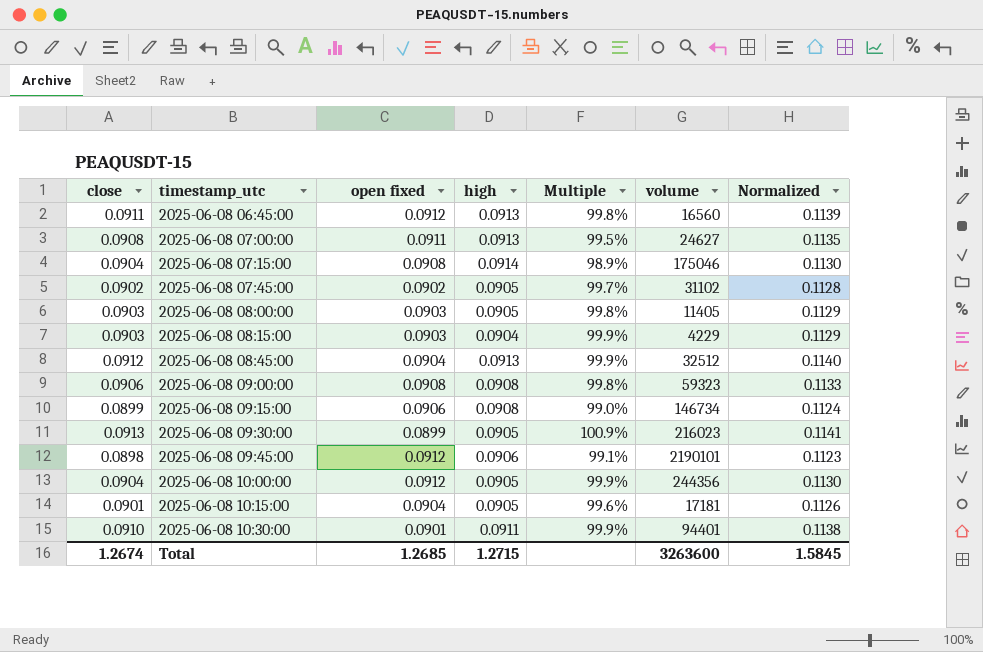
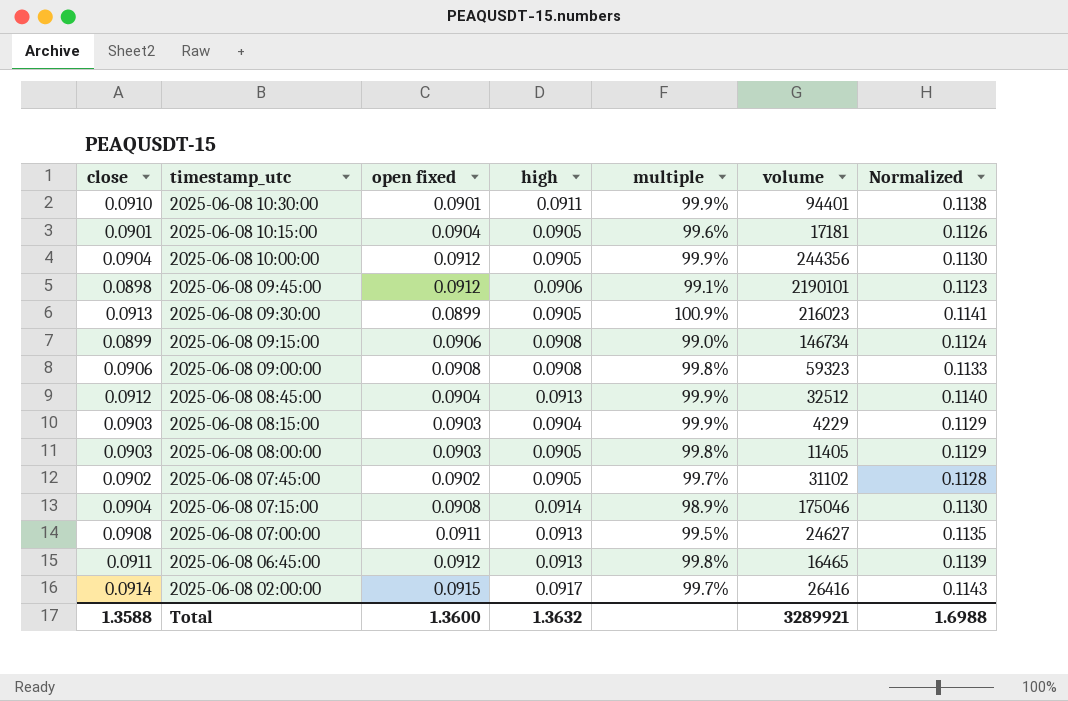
row order: timestamp_utc ascending -> timestamp_utc descending
column name: Multiple -> multiple
2025-06-08 06:45:00 | volume: 16560 -> 16465
row 2025-06-08 02:00:00: none -> 0.0914 | 0.0915 | 0.0917 | 99.7% | 26416 | 0.1143
Total | close: 1.2674 -> 1.3588
Total | open fixed: 1.2685 -> 1.3600
Total | high: 1.2715 -> 1.3632
Total | volume: 3263600 -> 3289921
Total | Normalized: 1.5845 -> 1.6988

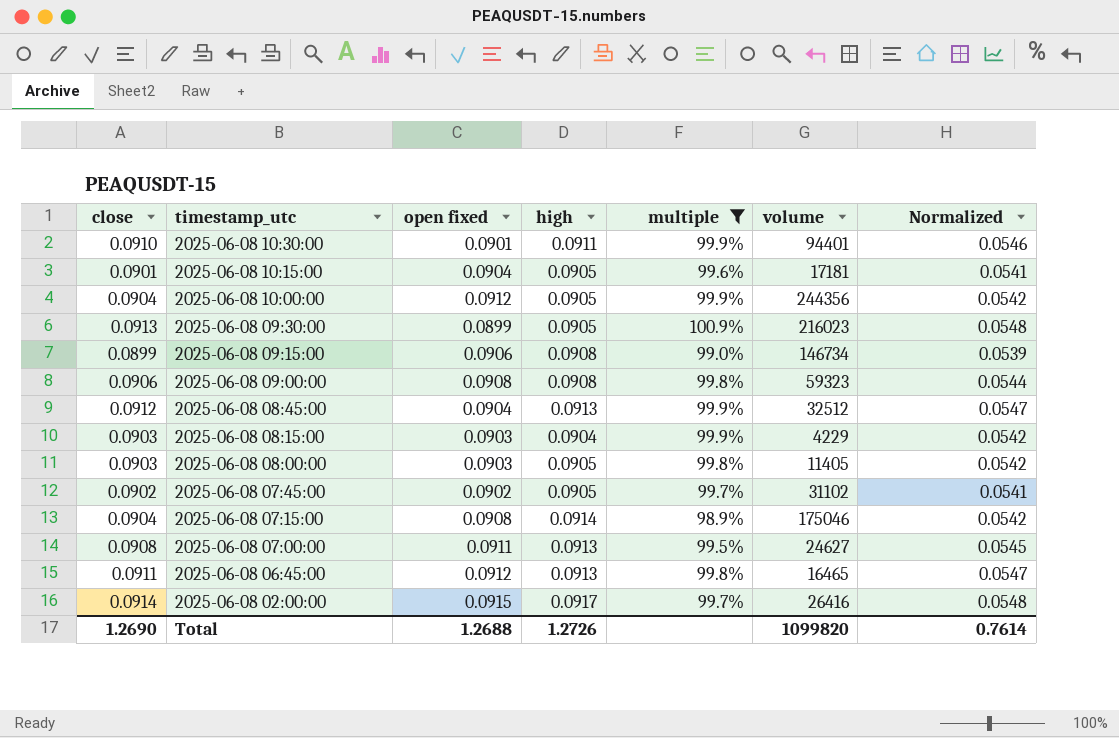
filter: none -> multiple != 99.1%
column Normalized | formula: [close] * 1.25 -> [close] * 0.6
Total | close: 1.3588 -> 1.2690
Total | open fixed: 1.3600 -> 1.2688
Total | high: 1.3632 -> 1.2726
Total | volume: 3289921 -> 1099820
Total | Normalized: 1.6988 -> 0.7614

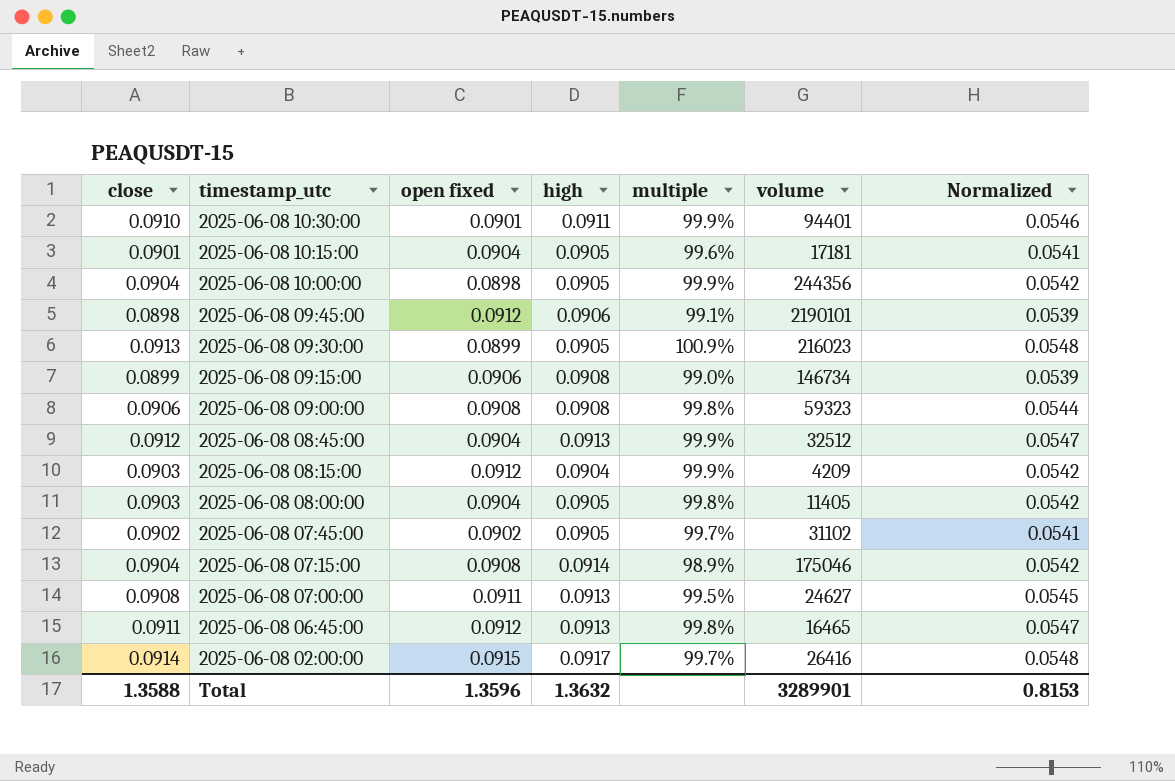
filter: multiple != 99.1% -> none
2025-06-08 10:00:00 | open fixed: 0.0912 -> 0.0898
2025-06-08 08:15:00 | open fixed: 0.0903 -> 0.0912
2025-06-08 08:15:00 | volume: 4229 -> 4209
2025-06-08 08:00:00 | open fixed: 0.0903 -> 0.0904
Total | close: 1.2690 -> 1.3588
Total | open fixed: 1.2688 -> 1.3596
Total | high: 1.2726 -> 1.3632
Total | volume: 1099820 -> 3289901
Total | Normalized: 0.7614 -> 0.8153

